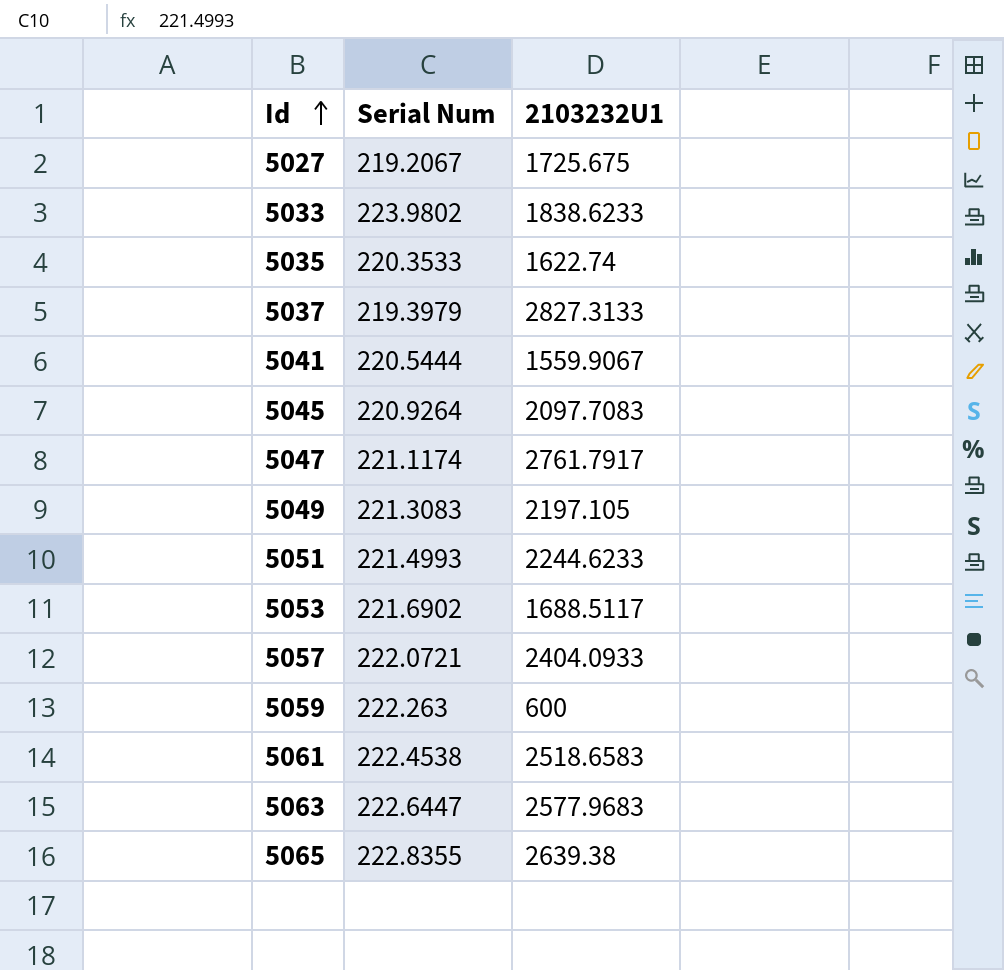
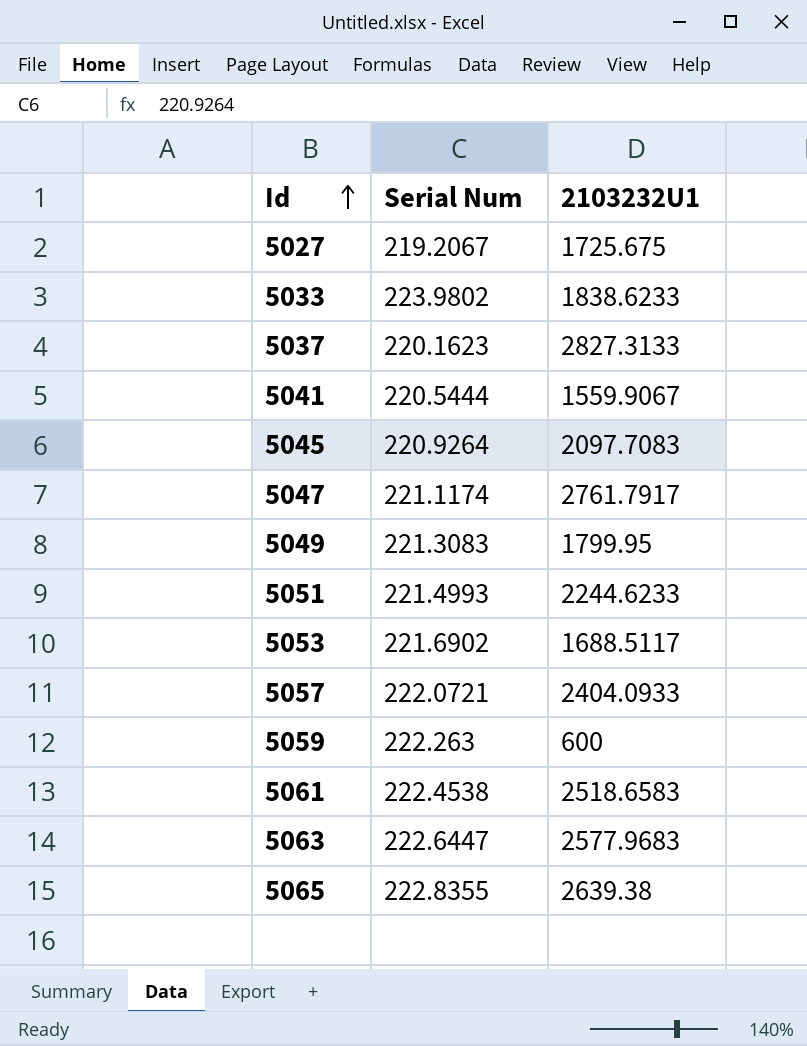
row 5035: 220.3533 | 1622.74 -> none
5037 | Serial Num: 219.3979 -> 220.1623
5049 | 2103232U1: 2197.105 -> 1799.95

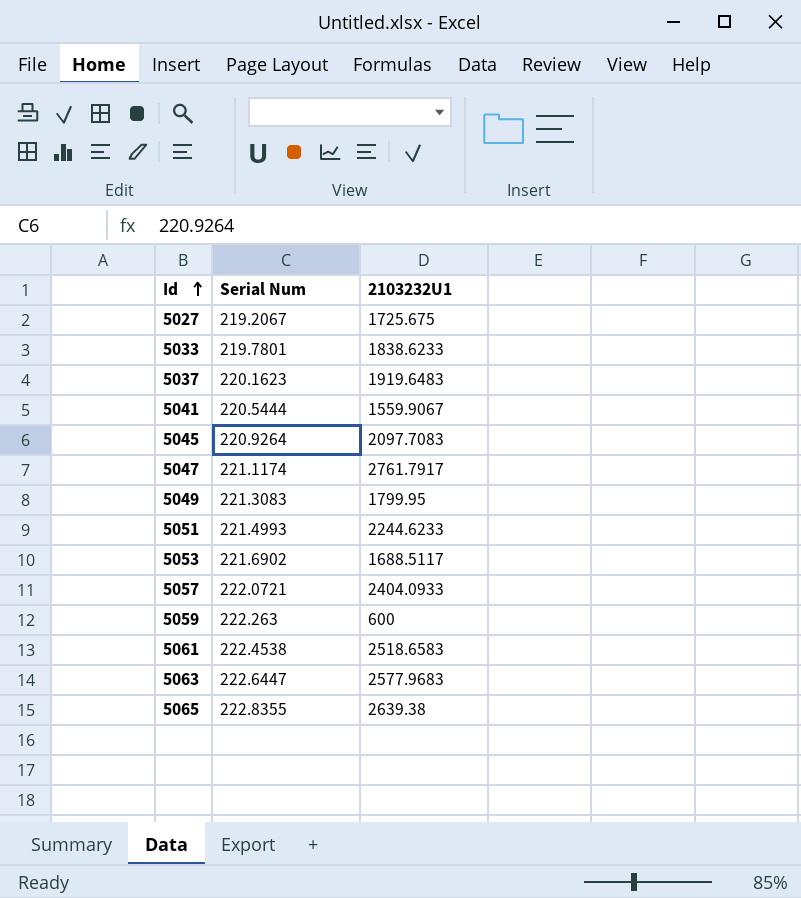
5033 | Serial Num: 223.9802 -> 219.7801
5037 | 2103232U1: 2827.3133 -> 1919.6483

